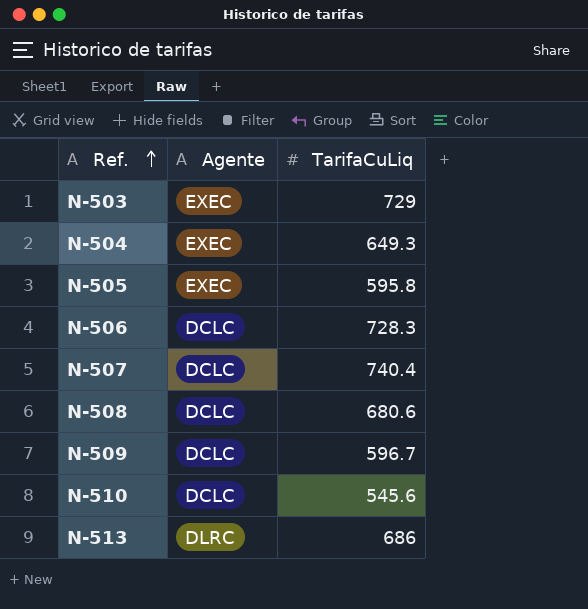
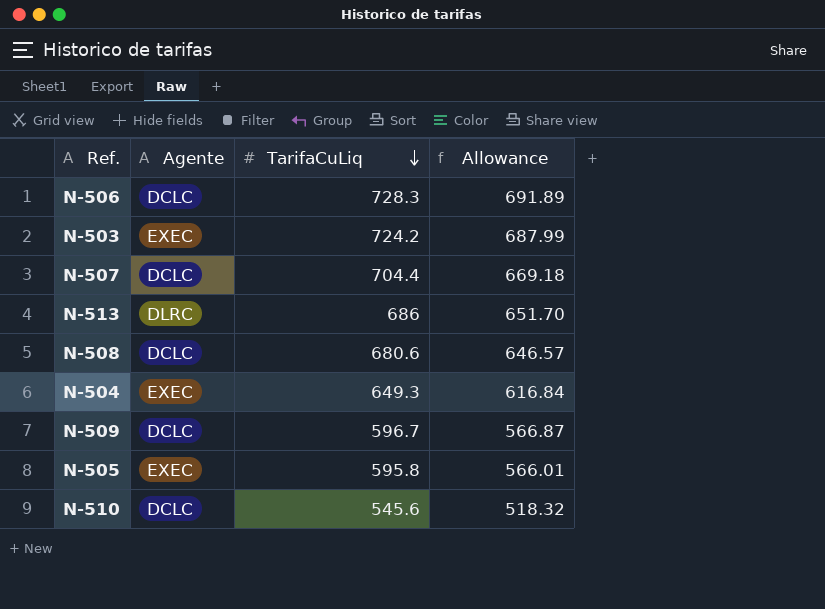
row order: Ref. ascending -> TarifaCuLiq descending
column Allowance | formula: none -> [TarifaCuLiq] * 0.95
N-503 | TarifaCuLiq: 729 -> 724.2
N-507 | TarifaCuLiq: 740.4 -> 704.4

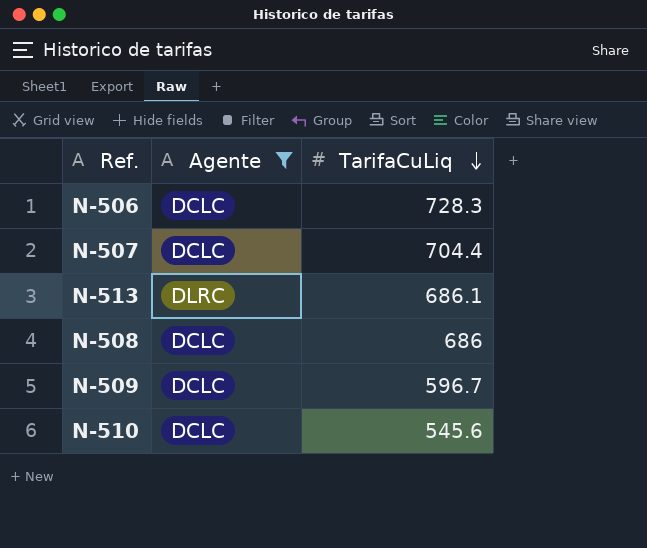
filter: none -> Agente != EXEC
column Allowance | formula: [TarifaCuLiq] * 0.95 -> none
N-513 | TarifaCuLiq: 686 -> 686.1
N-508 | TarifaCuLiq: 680.6 -> 686

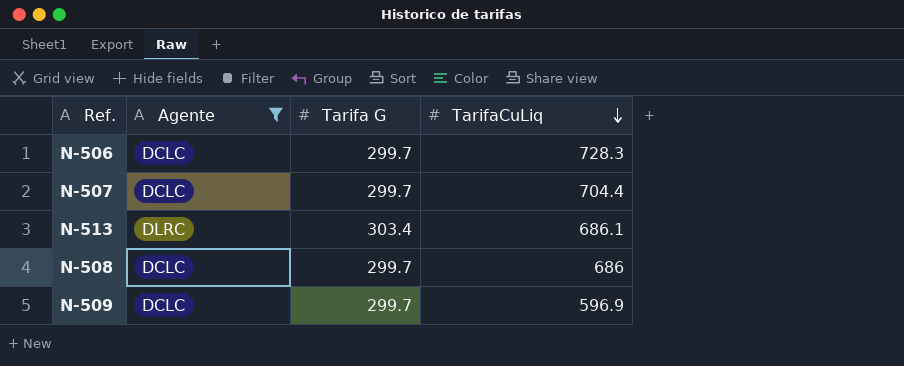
column Tarifa G | position: none -> 3
row N-510: DCLC | 545.6 -> none
N-509 | TarifaCuLiq: 596.7 -> 596.9

